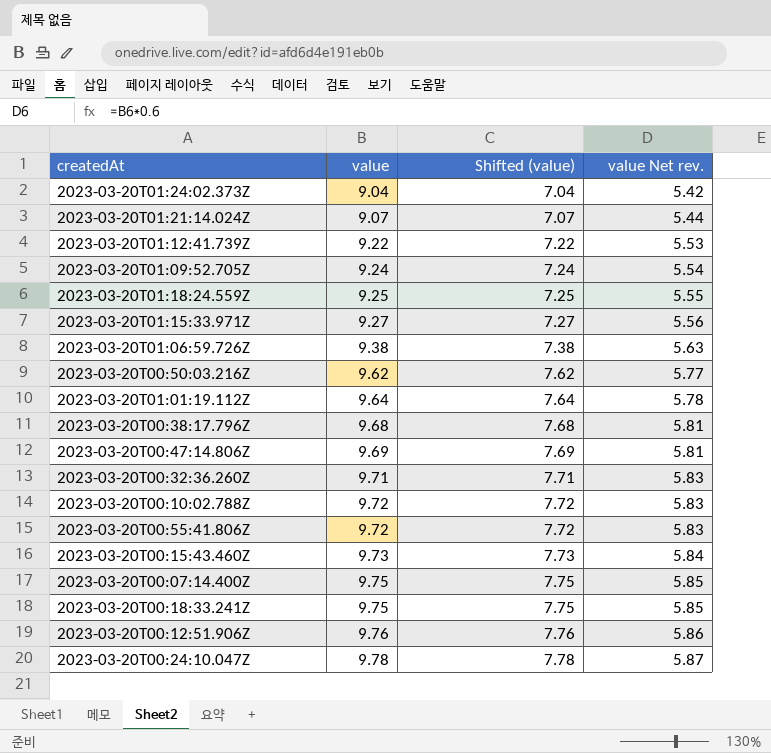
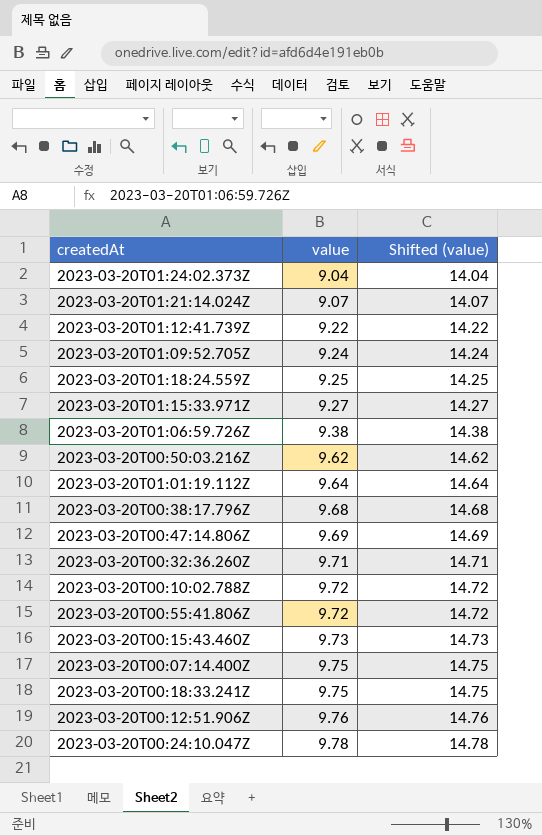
column value Net rev. | formula: [value] * 0.6 -> none
column Shifted (value) | formula: [value] - 2 -> [value] + 5

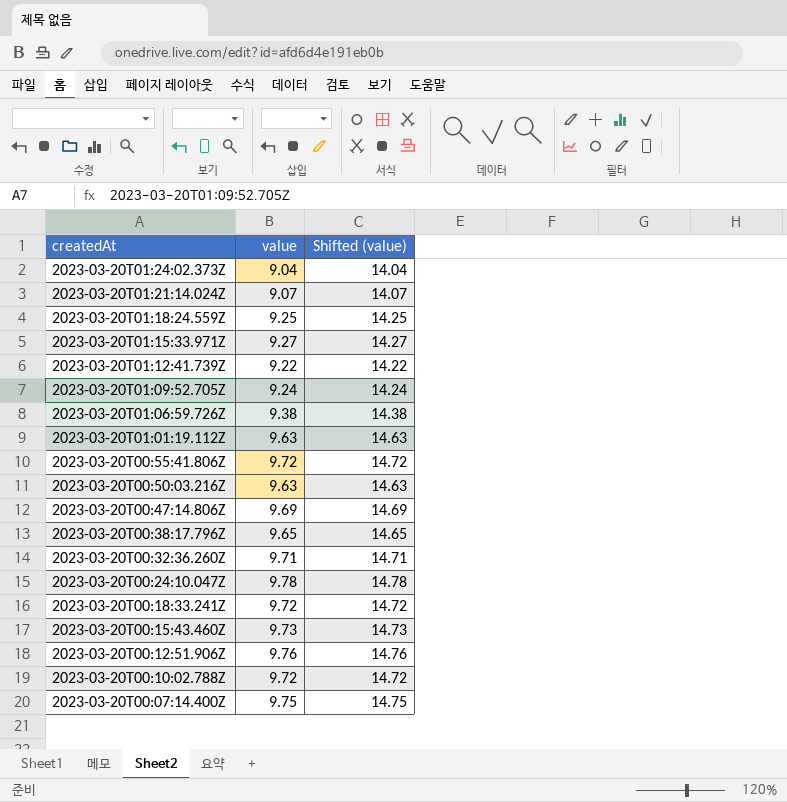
row order: value ascending -> createdAt descending
2023-03-20T01:01:19.112Z | value: 9.64 -> 9.63
2023-03-20T01:01:19.112Z | Shifted (value): 14.64 -> 14.63
2023-03-20T00:50:03.216Z | value: 9.62 -> 9.63
2023-03-20T00:50:03.216Z | Shifted (value): 14.62 -> 14.63
2023-03-20T00:38:17.796Z | value: 9.68 -> 9.65
2023-03-20T00:38:17.796Z | Shifted (value): 14.68 -> 14.65
2023-03-20T00:18:33.241Z | value: 9.75 -> 9.72
2023-03-20T00:18:33.241Z | Shifted (value): 14.75 -> 14.72

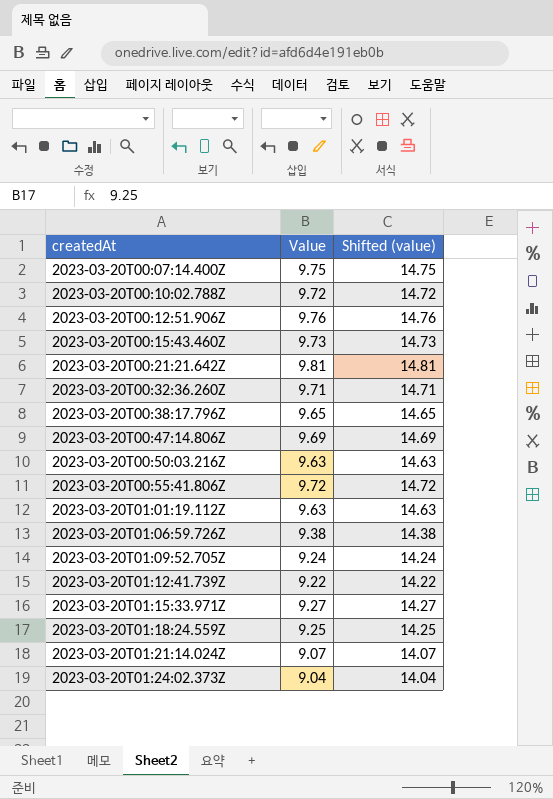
row order: createdAt descending -> createdAt ascending
column name: value -> Value
row 2023-03-20T00:24:10.047Z: 9.78 | 14.78 -> none
row 2023-03-20T00:18:33.241Z: 9.72 | 14.72 -> none
row 2023-03-20T00:21:21.642Z: none -> 9.81 | 14.81

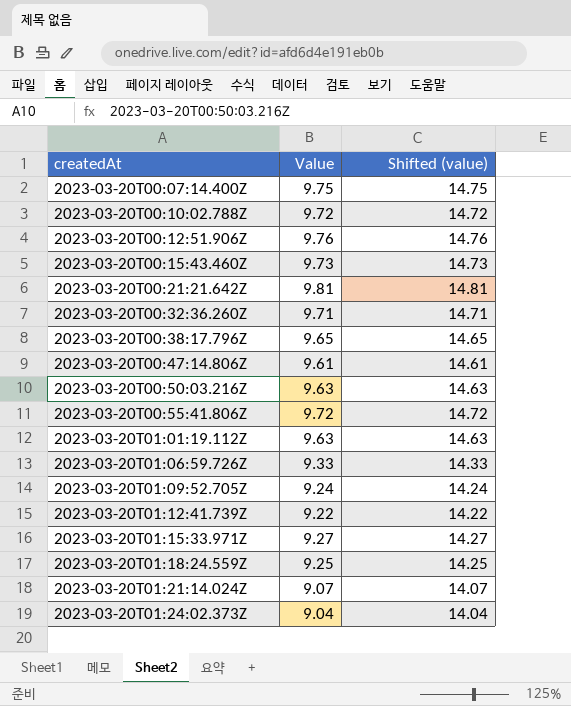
2023-03-20T00:47:14.806Z | Value: 9.69 -> 9.61
2023-03-20T00:47:14.806Z | Shifted (value): 14.69 -> 14.61
2023-03-20T01:06:59.726Z | Value: 9.38 -> 9.33
2023-03-20T01:06:59.726Z | Shifted (value): 14.38 -> 14.33

